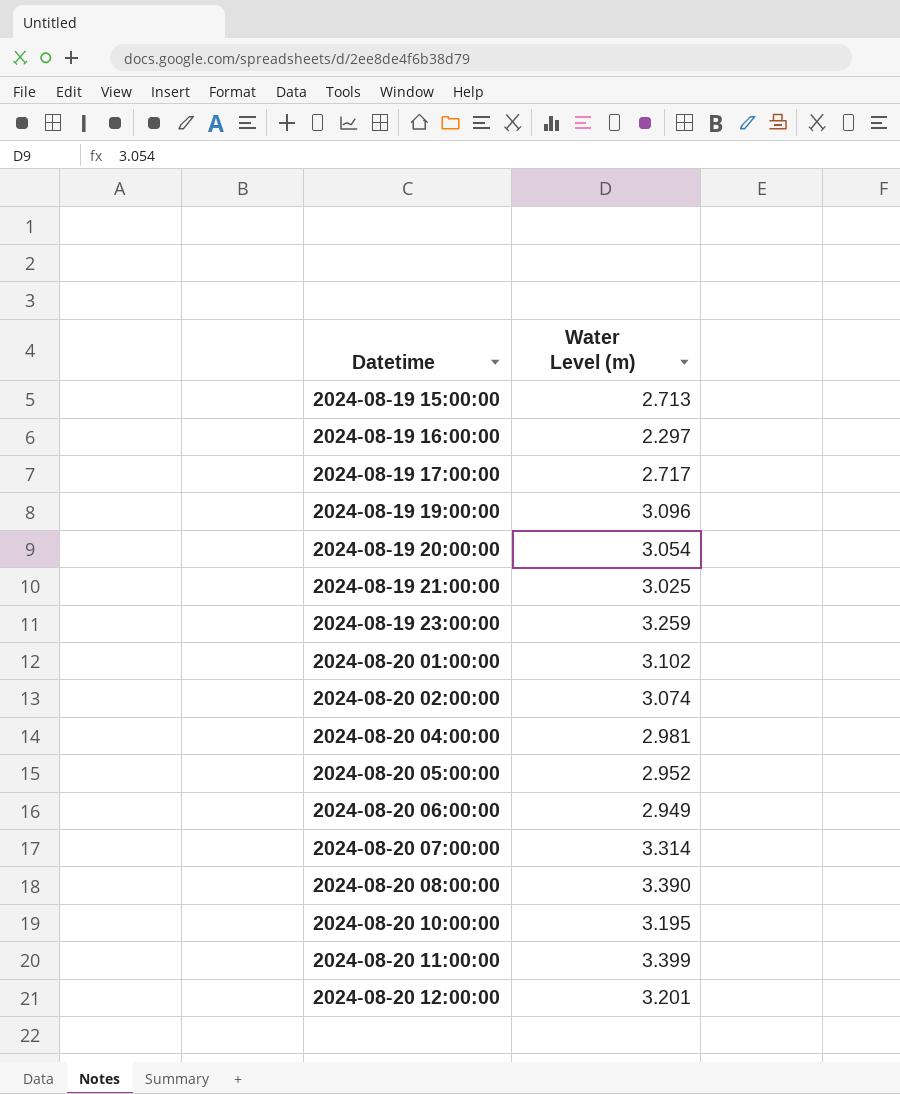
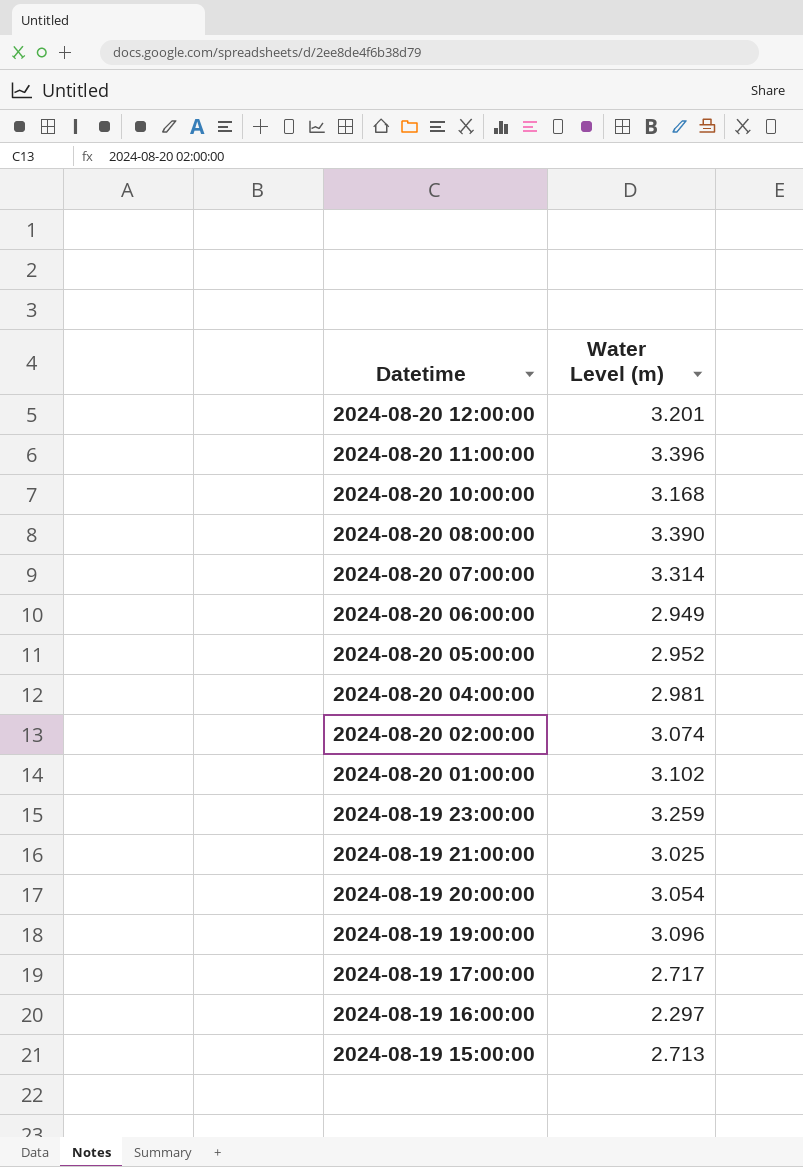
row order: Datetime ascending -> Datetime descending
2024-08-20 11:00:00 | Water Level (m): 3.399 -> 3.396
2024-08-20 10:00:00 | Water Level (m): 3.195 -> 3.168

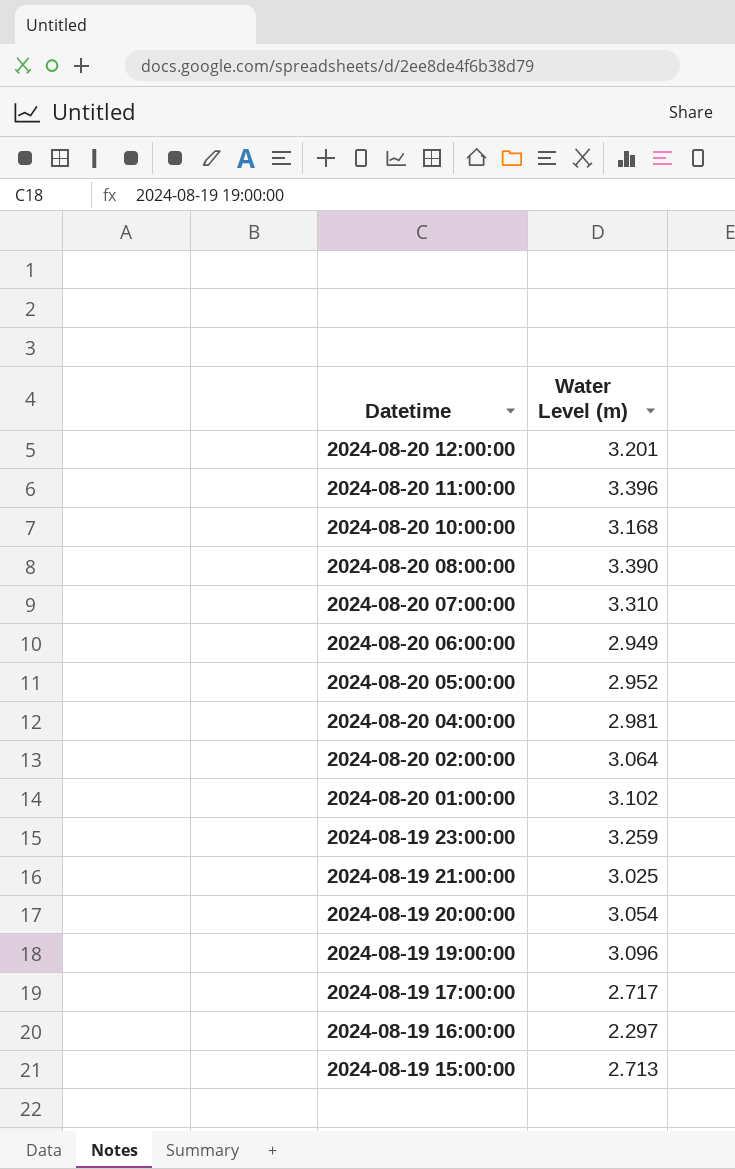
2024-08-20 07:00:00 | Water Level (m): 3.314 -> 3.310
2024-08-20 02:00:00 | Water Level (m): 3.074 -> 3.064

